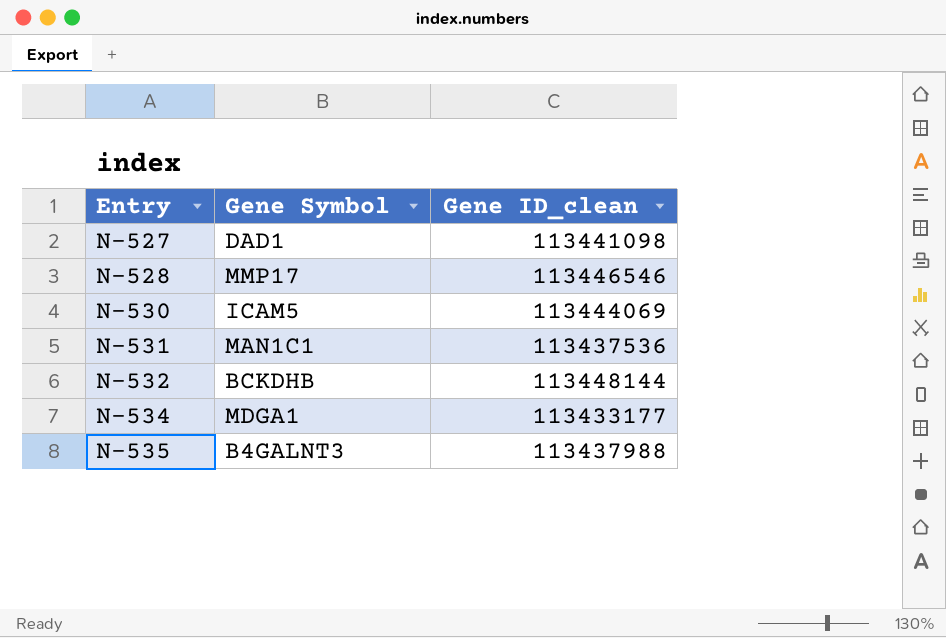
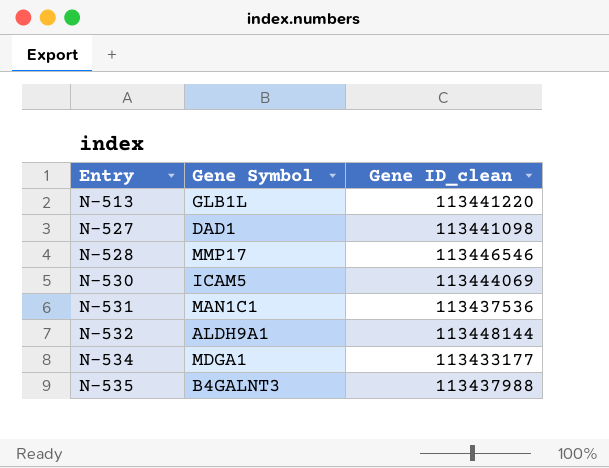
row N-513: none -> GLB1L | 113441220
N-532 | Gene Symbol: BCKDHB -> ALDH9A1

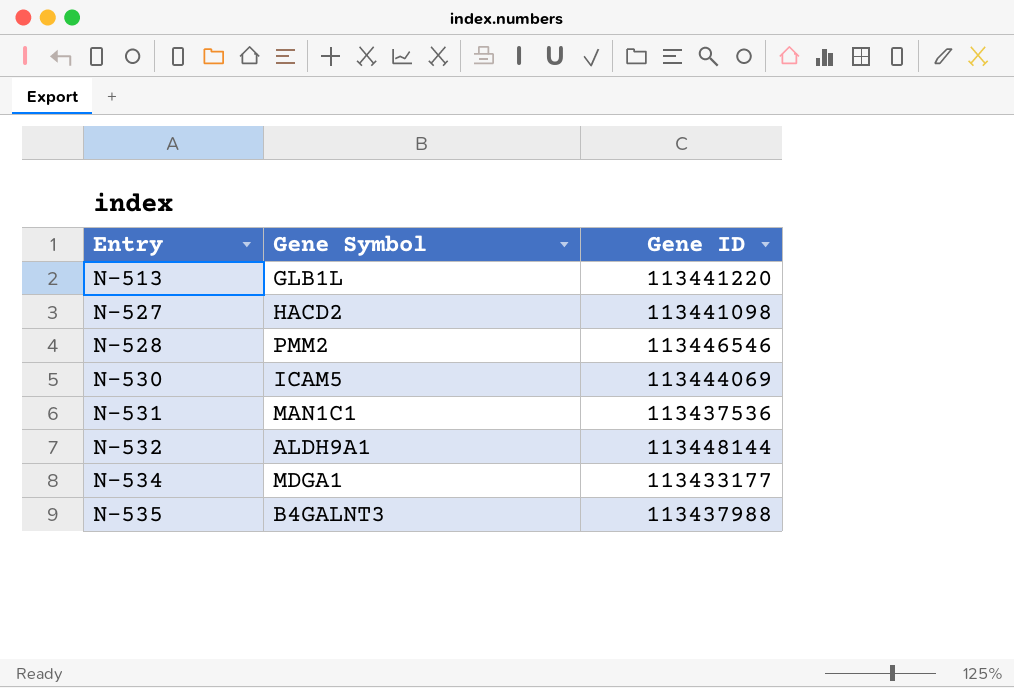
column name: Gene ID_clean -> Gene ID
N-527 | Gene Symbol: DAD1 -> HACD2
N-528 | Gene Symbol: MMP17 -> PMM2

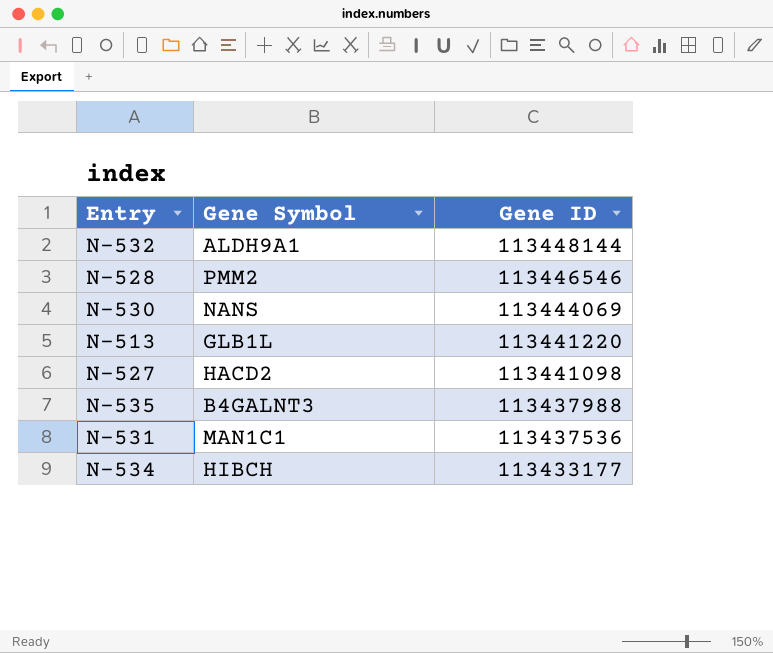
row order: Entry ascending -> Gene ID descending
N-530 | Gene Symbol: ICAM5 -> NANS
N-534 | Gene Symbol: MDGA1 -> HIBCH

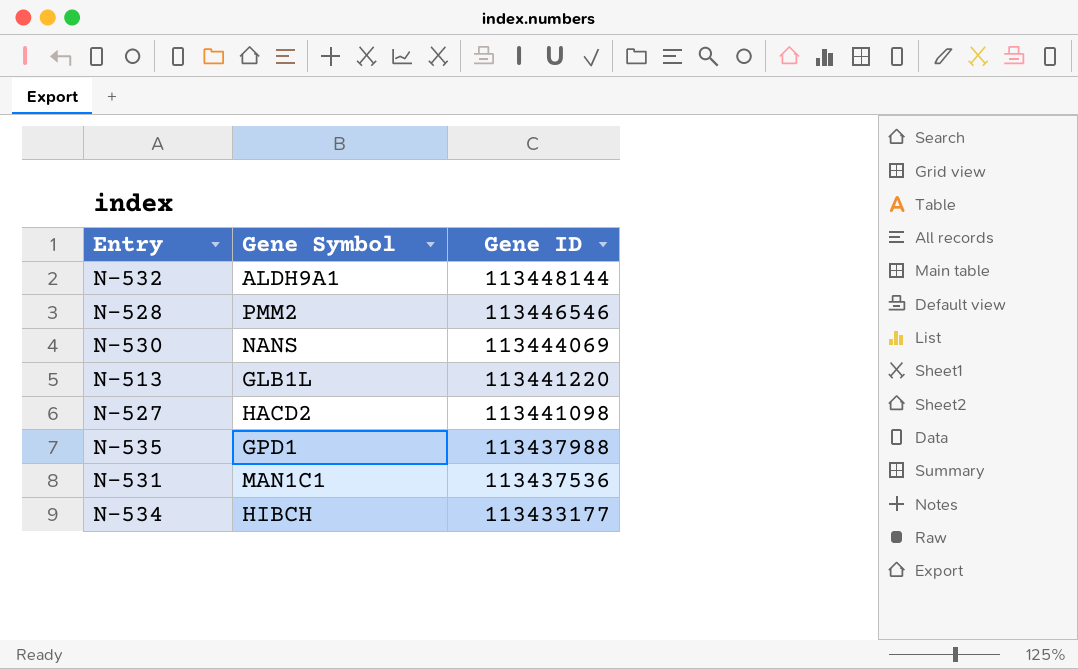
N-535 | Gene Symbol: B4GALNT3 -> GPD1

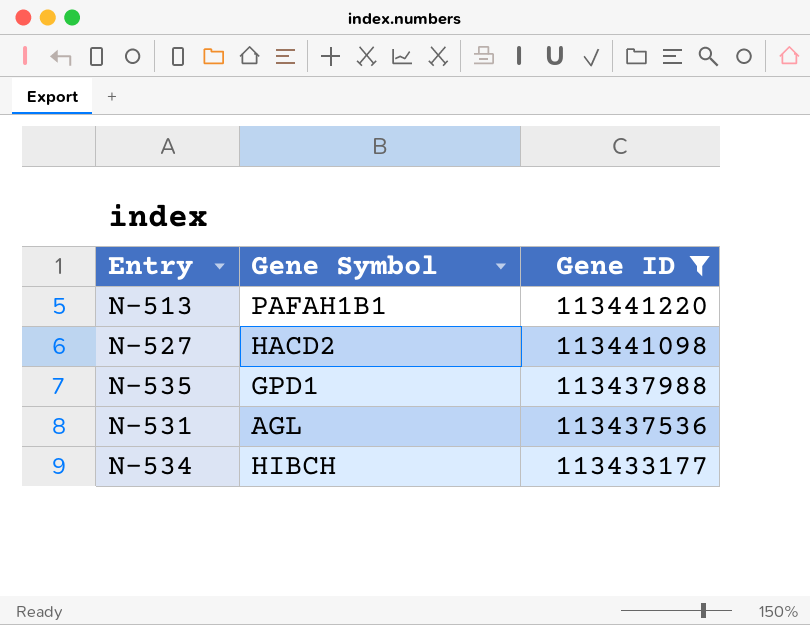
filter: none -> Gene ID <= 113441220
N-513 | Gene Symbol: GLB1L -> PAFAH1B1
N-531 | Gene Symbol: MAN1C1 -> AGL

